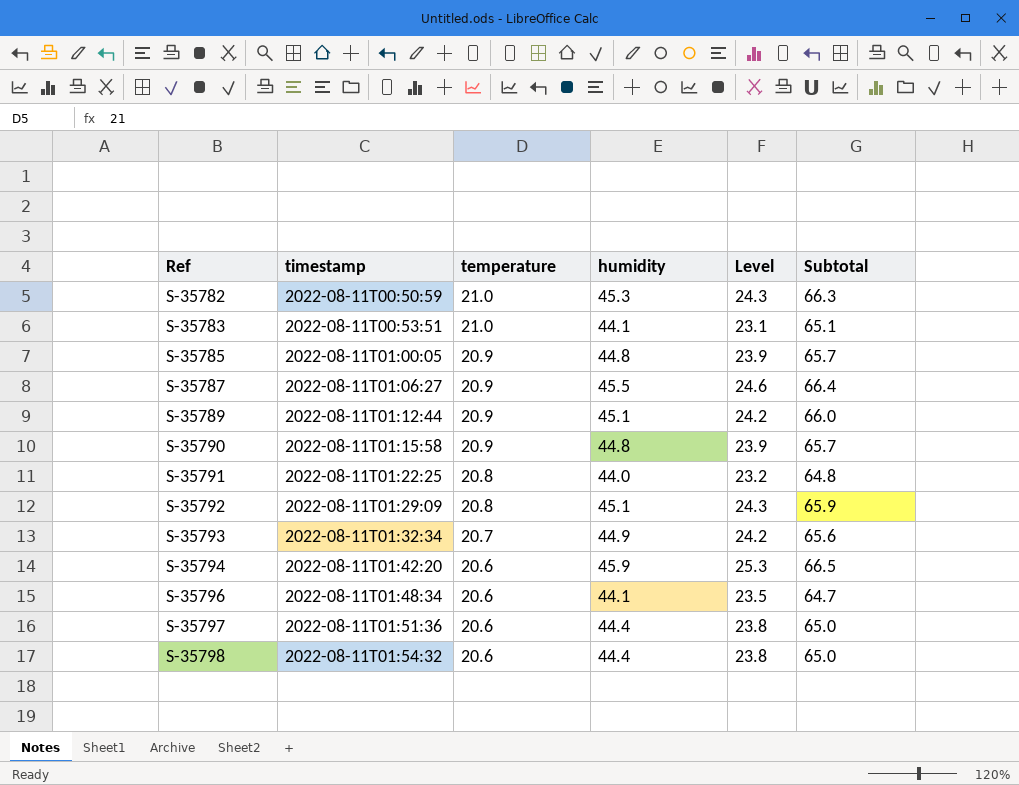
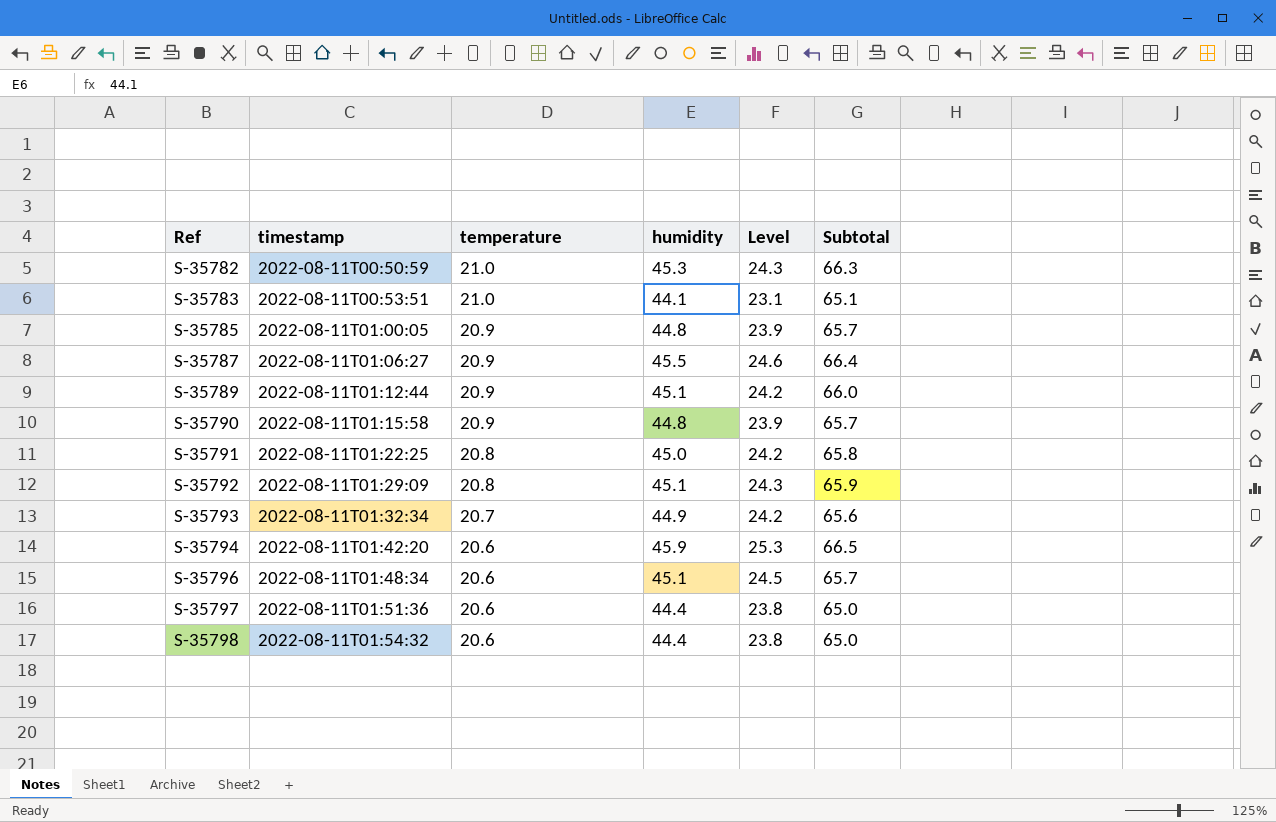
S-35791 | humidity: 44.0 -> 45.0
S-35791 | Level: 23.2 -> 24.2
S-35791 | Subtotal: 64.8 -> 65.8
S-35796 | humidity: 44.1 -> 45.1
S-35796 | Level: 23.5 -> 24.5
S-35796 | Subtotal: 64.7 -> 65.7

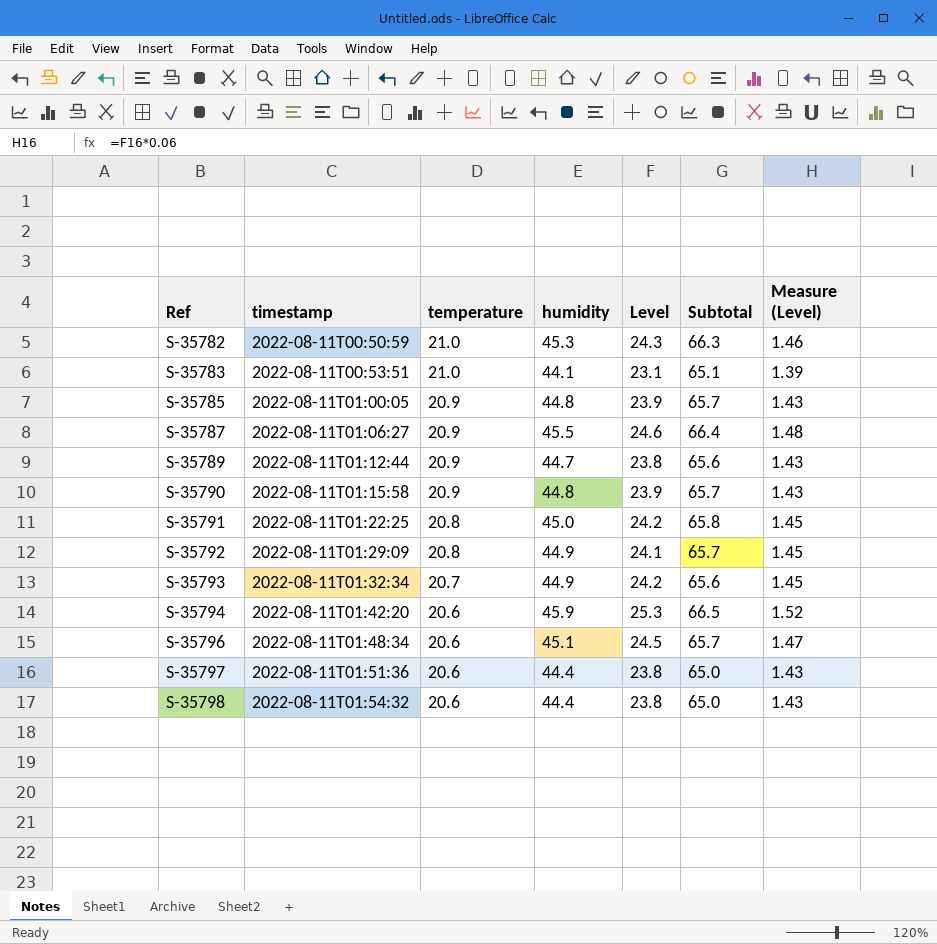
column Measure (Level) | formula: none -> [Level] * 0.06
S-35789 | humidity: 45.1 -> 44.7
S-35789 | Level: 24.2 -> 23.8
S-35789 | Subtotal: 66.0 -> 65.6
S-35792 | humidity: 45.1 -> 44.9
S-35792 | Level: 24.3 -> 24.1
S-35792 | Subtotal: 65.9 -> 65.7

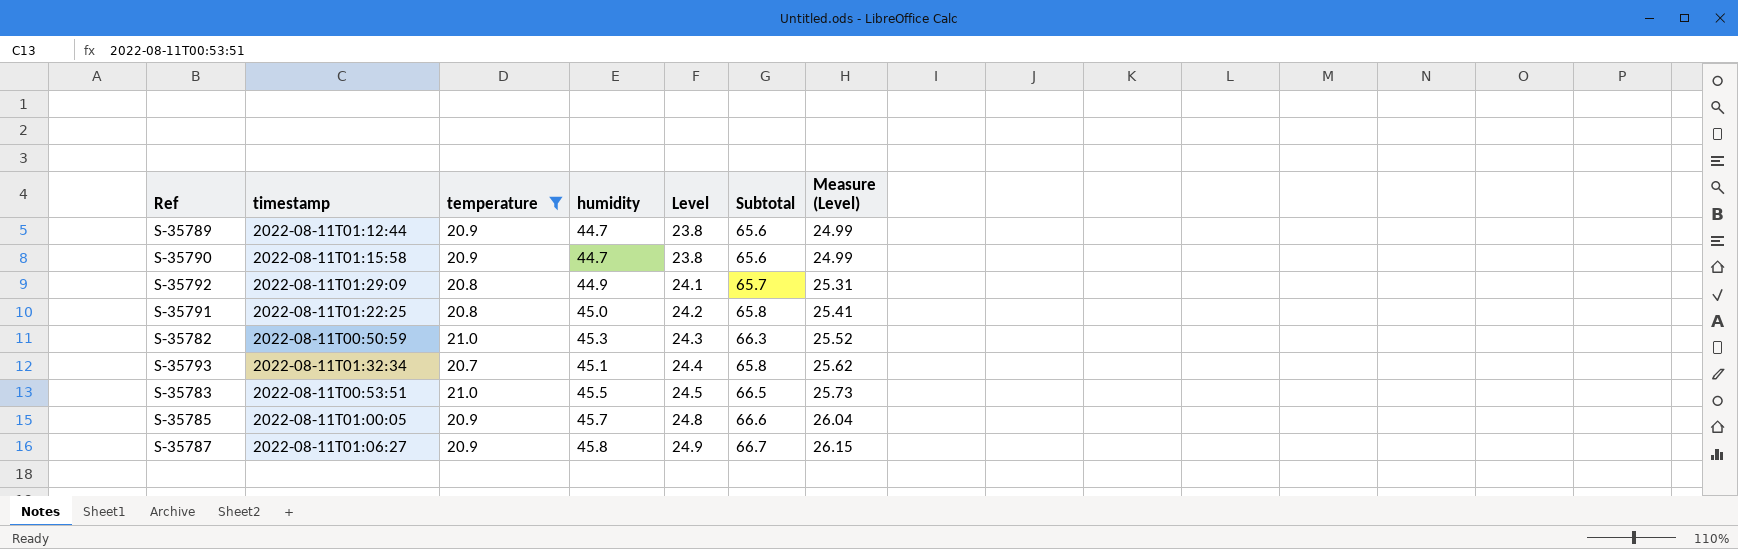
filter: none -> temperature != 20.6
row order: Ref ascending -> Level ascending
column Measure (Level) | formula: [Level] * 0.06 -> [Level] * 1.05
S-35790 | humidity: 44.8 -> 44.7
S-35790 | Level: 23.9 -> 23.8
S-35790 | Subtotal: 65.7 -> 65.6
S-35793 | humidity: 44.9 -> 45.1
S-35793 | Level: 24.2 -> 24.4
S-35793 | Subtotal: 65.6 -> 65.8
S-35783 | humidity: 44.1 -> 45.5
S-35783 | Level: 23.1 -> 24.5
S-35783 | Subtotal: 65.1 -> 66.5
S-35785 | humidity: 44.8 -> 45.7
S-35785 | Level: 23.9 -> 24.8
S-35785 | Subtotal: 65.7 -> 66.6
S-35787 | humidity: 45.5 -> 45.8
S-35787 | Level: 24.6 -> 24.9
S-35787 | Subtotal: 66.4 -> 66.7

